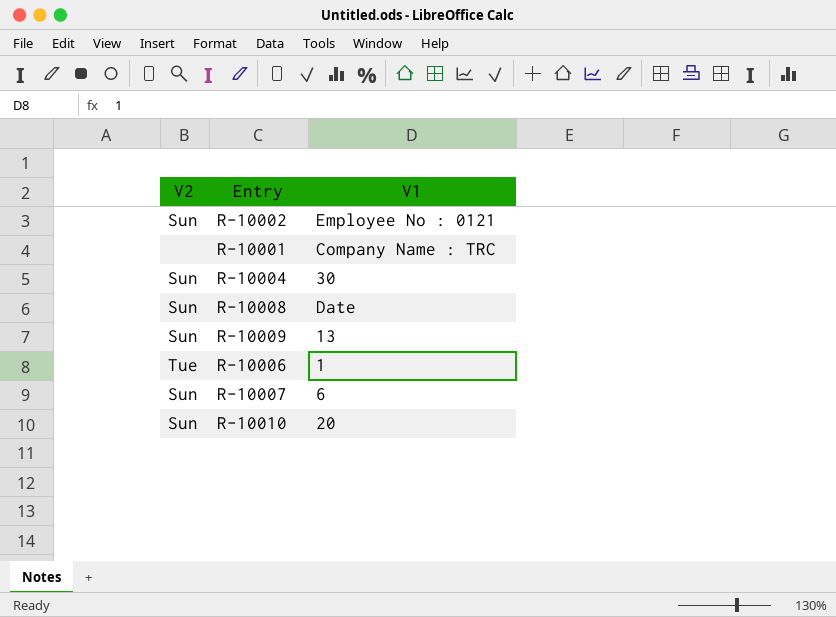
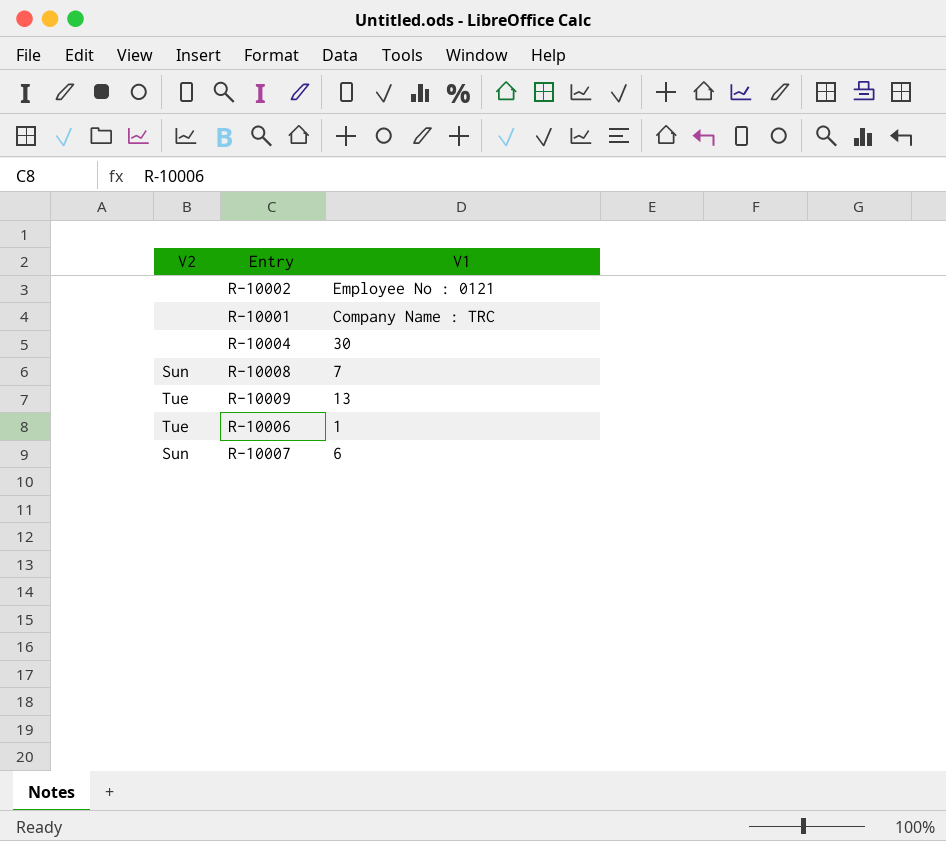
row R-10010: Sun | 20 -> none
R-10002 | V2: Sun -> none
R-10004 | V2: Sun -> none
R-10008 | V1: Date -> 7
R-10009 | V2: Sun -> Tue

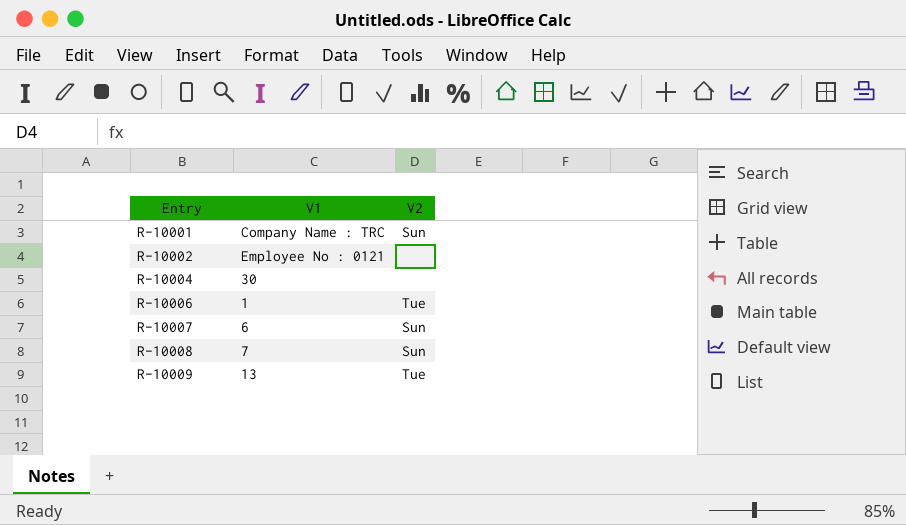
row order: none -> Entry ascending
column V2 | position: 1 -> 3
R-10001 | V2: none -> Sun

